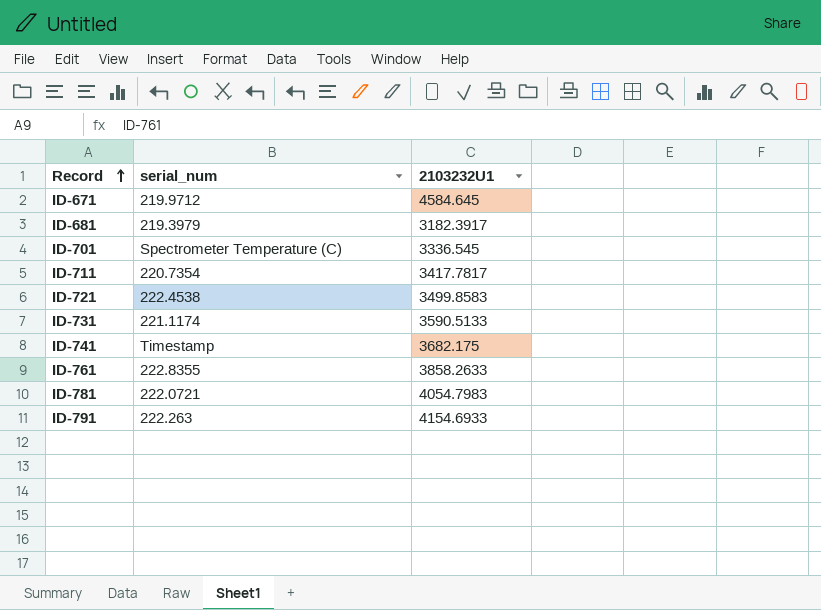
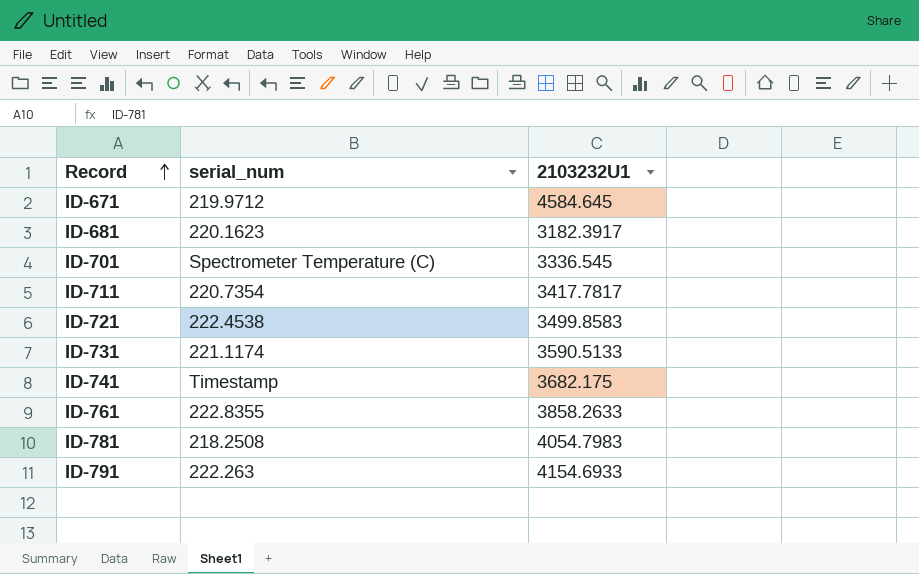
ID-681 | serial_num: 219.3979 -> 220.1623
ID-781 | serial_num: 222.0721 -> 218.2508

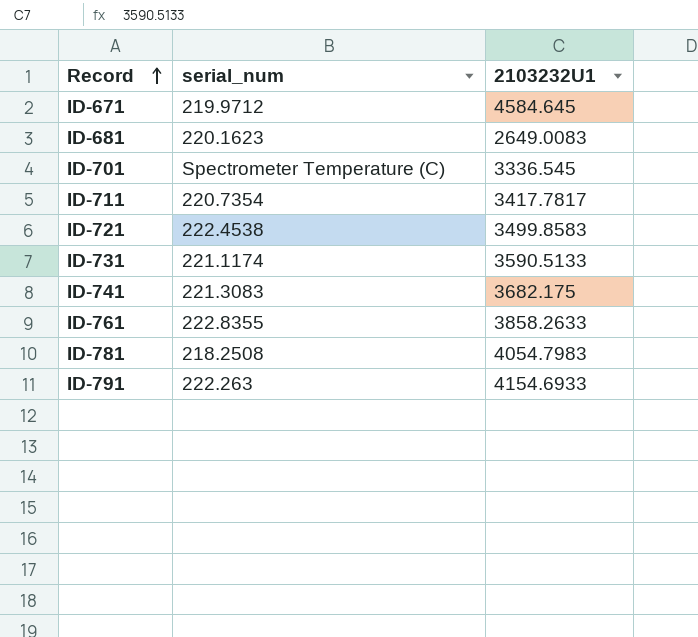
ID-681 | 2103232U1: 3182.3917 -> 2649.0083
ID-741 | serial_num: Timestamp -> 221.3083

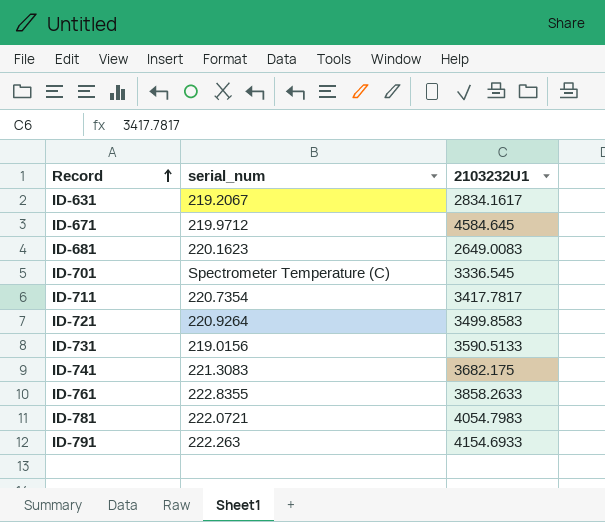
row ID-631: none -> 219.2067 | 2834.1617
ID-721 | serial_num: 222.4538 -> 220.9264
ID-731 | serial_num: 221.1174 -> 219.0156
ID-781 | serial_num: 218.2508 -> 222.0721

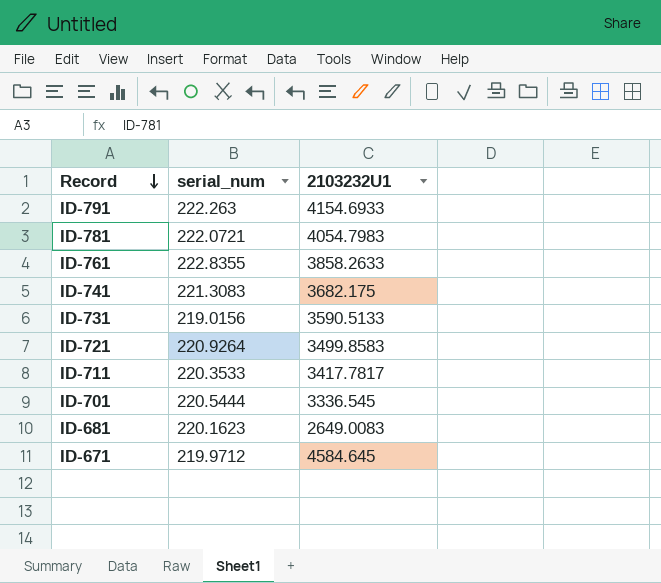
row order: Record ascending -> Record descending
row ID-631: 219.2067 | 2834.1617 -> none
ID-711 | serial_num: 220.7354 -> 220.3533
ID-701 | serial_num: Spectrometer Temperature (C) -> 220.5444

